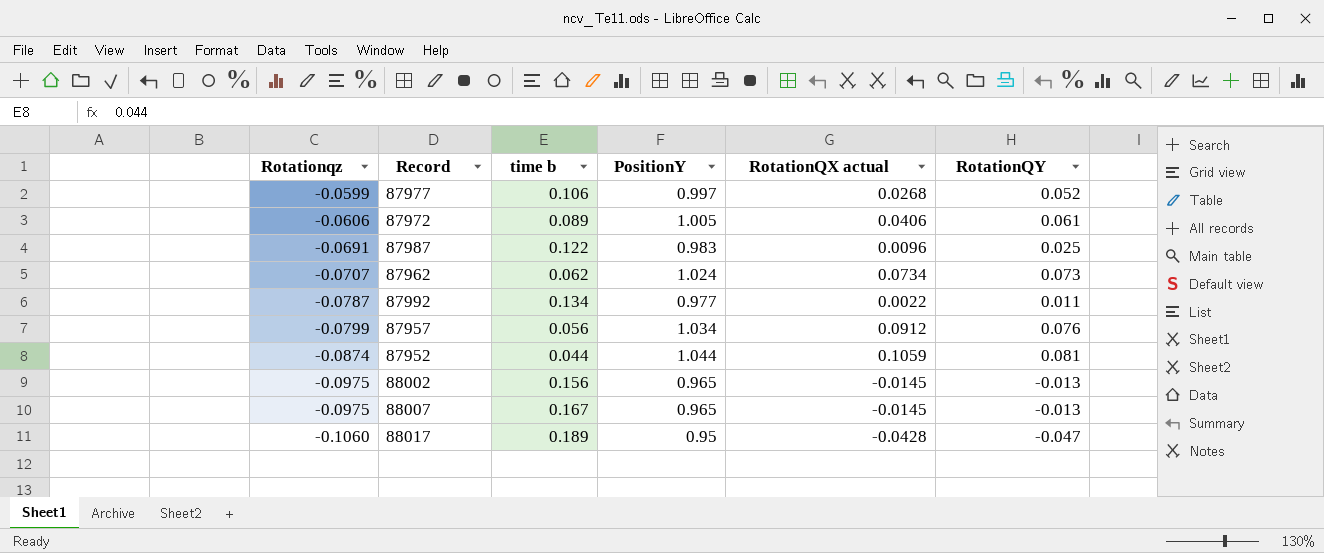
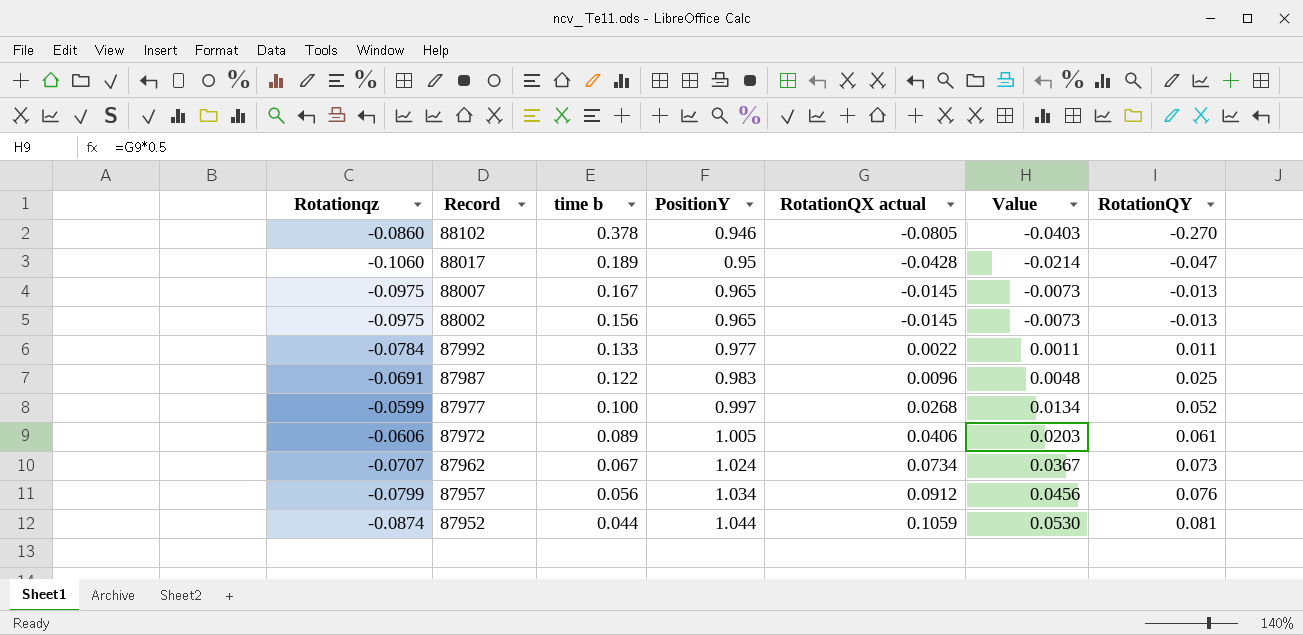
row order: Rotationqz descending -> Record descending
column Value | formula: none -> [RotationQX actual] * 0.5
row 88102: none -> -0.0860 | 0.378 | 0.946 | -0.0805 | -0.0403 | -0.270
87992 | Rotationqz: -0.0787 -> -0.0784
87992 | time b: 0.134 -> 0.133
87977 | time b: 0.106 -> 0.100
87962 | time b: 0.062 -> 0.067

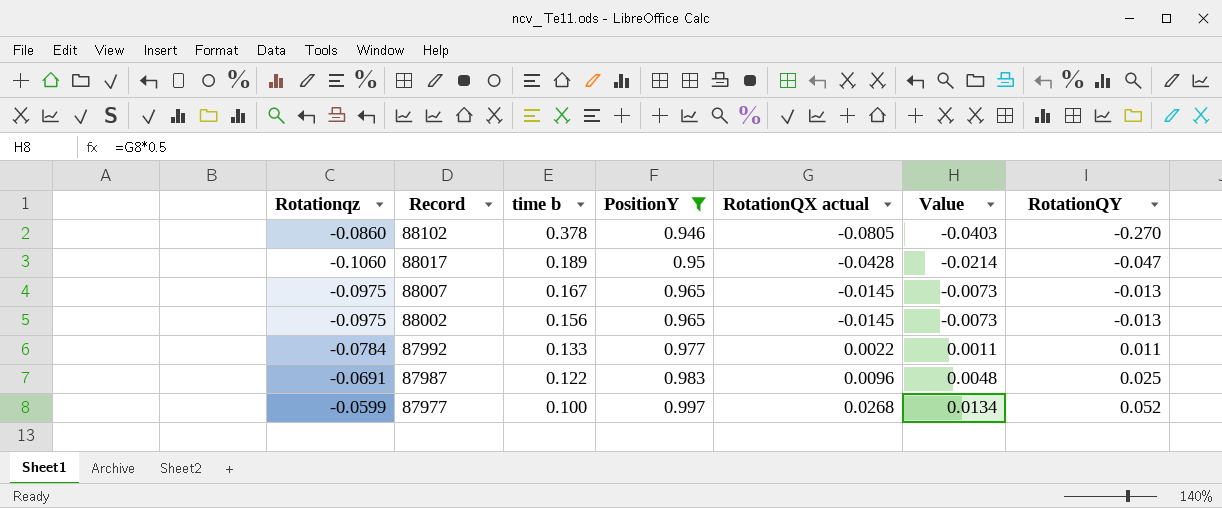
filter: none -> PositionY <= 0.997

